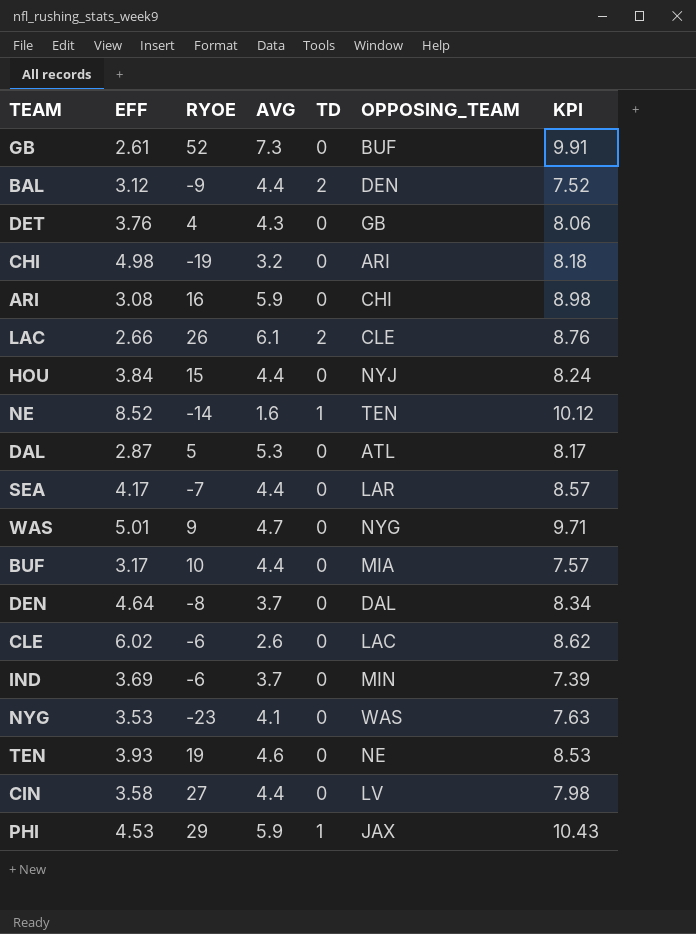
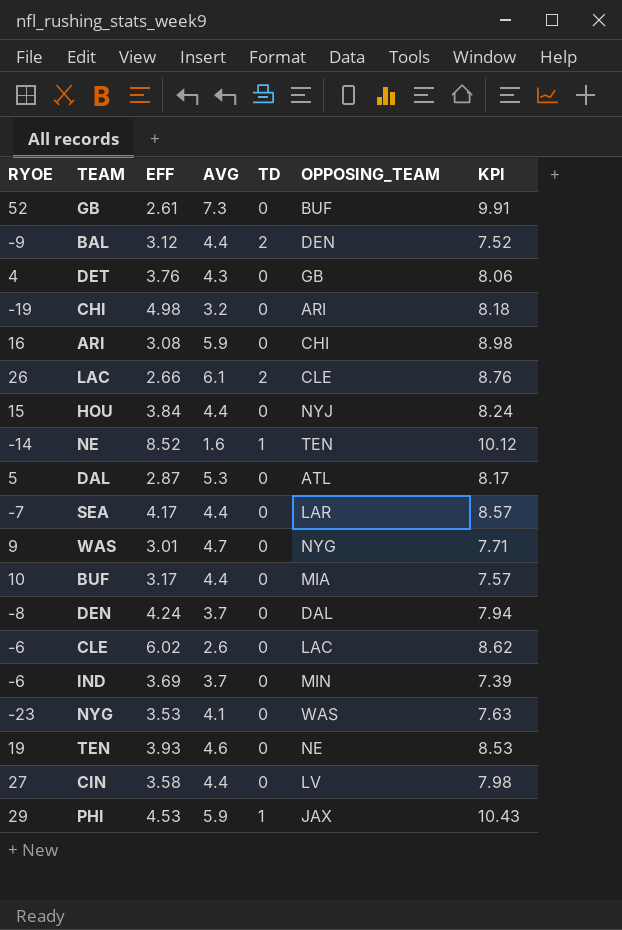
column RYOE | position: 3 -> 1
WAS | EFF: 5.01 -> 3.01
WAS | KPI: 9.71 -> 7.71
DEN | EFF: 4.64 -> 4.24
DEN | KPI: 8.34 -> 7.94

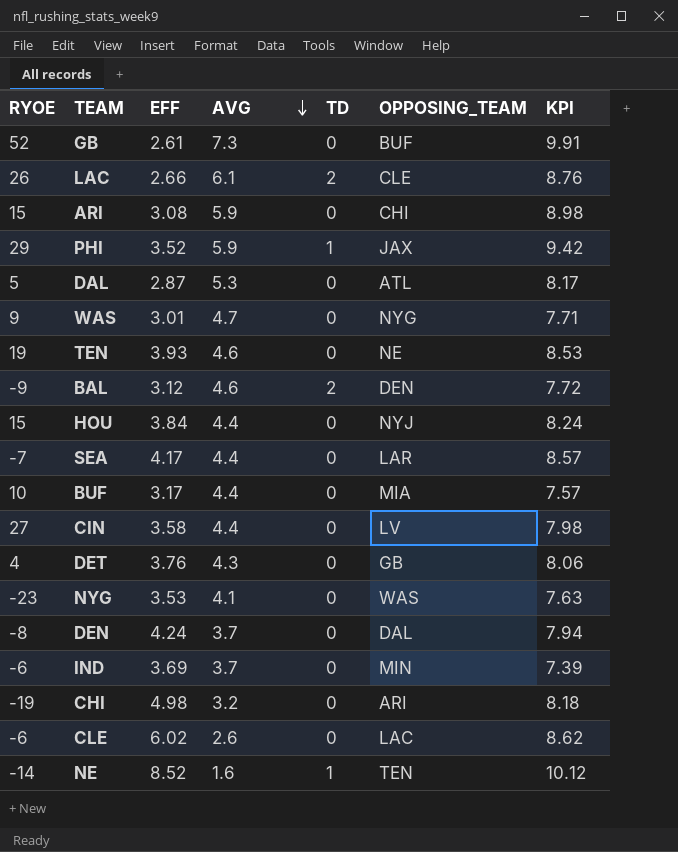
row order: none -> AVG descending
ARI | RYOE: 16 -> 15
PHI | EFF: 4.53 -> 3.52
PHI | KPI: 10.43 -> 9.42
BAL | AVG: 4.4 -> 4.6
BAL | KPI: 7.52 -> 7.72

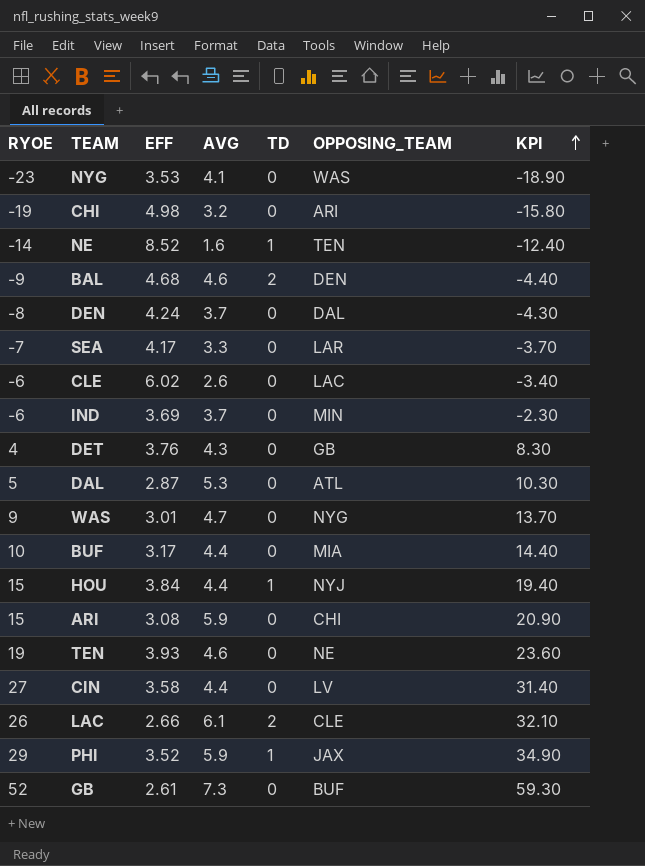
row order: AVG descending -> KPI ascending
column KPI | formula: [EFF] + [AVG] -> [RYOE] + [AVG]
BAL | EFF: 3.12 -> 4.68
SEA | AVG: 4.4 -> 3.3
HOU | TD: 0 -> 1

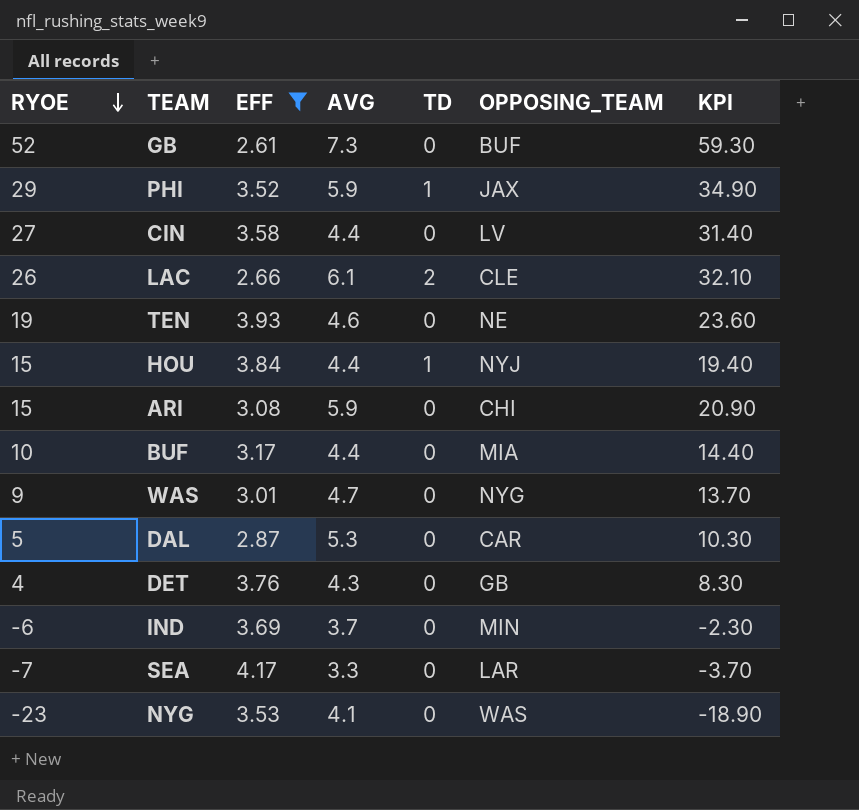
filter: none -> EFF <= 4.17
row order: KPI ascending -> RYOE descending
DAL | OPPOSING_TEAM: ATL -> CAR

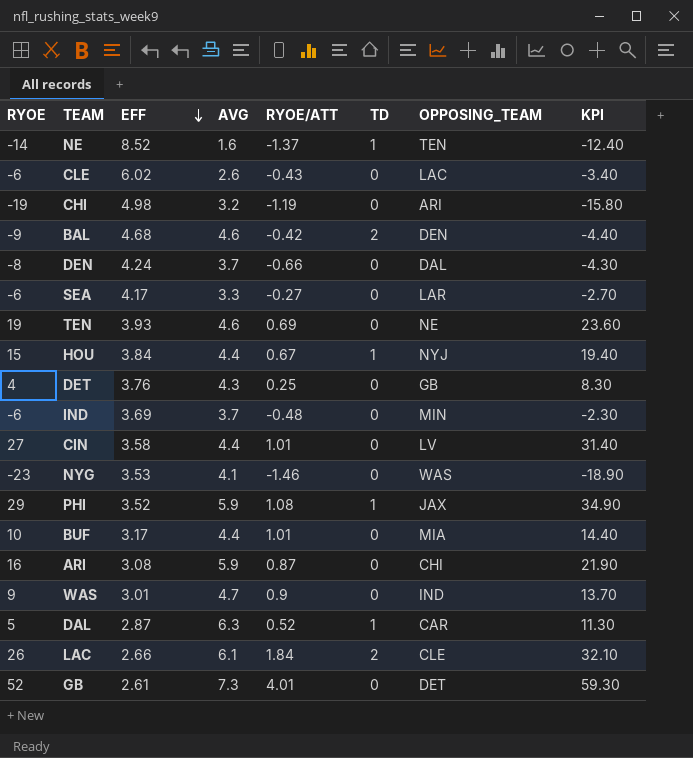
filter: EFF <= 4.17 -> none
row order: RYOE descending -> EFF descending
column RYOE/ATT | position: none -> 5
SEA | RYOE: -7 -> -6
SEA | KPI: -3.70 -> -2.70
ARI | RYOE: 15 -> 16
ARI | KPI: 20.90 -> 21.90
WAS | OPPOSING_TEAM: NYG -> IND
DAL | AVG: 5.3 -> 6.3
DAL | TD: 0 -> 1
DAL | KPI: 10.30 -> 11.30
GB | OPPOSING_TEAM: BUF -> DET

